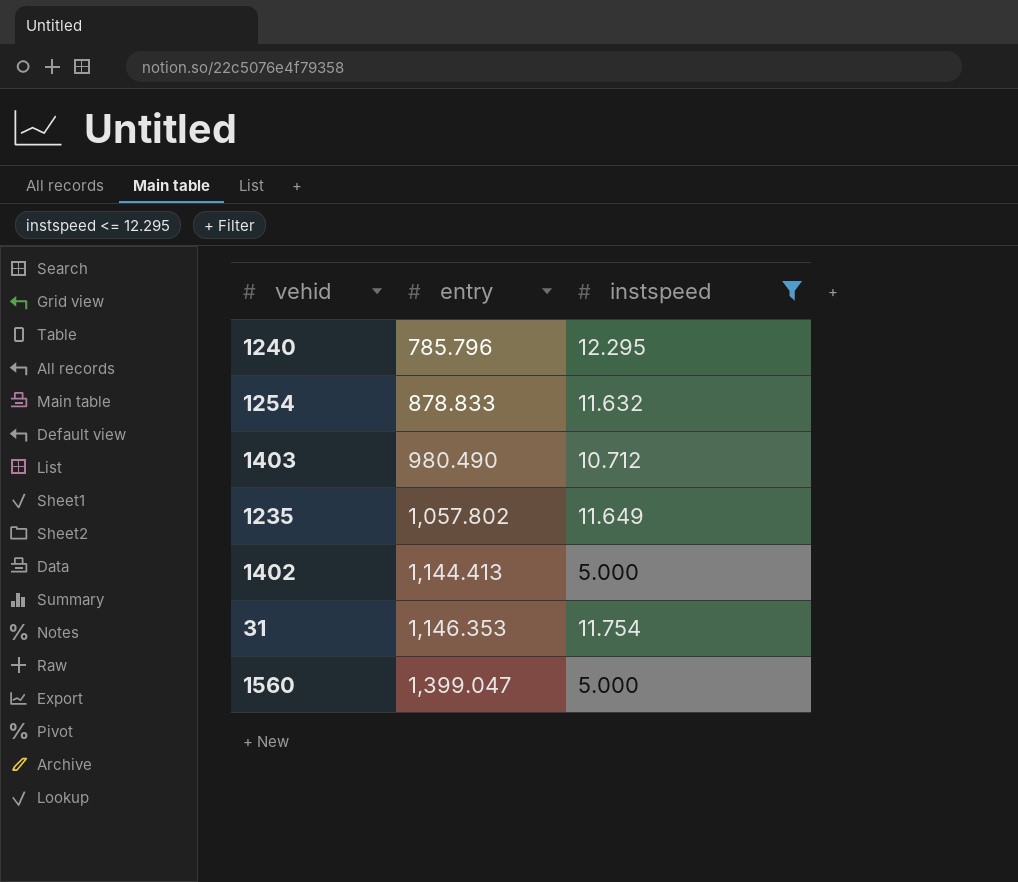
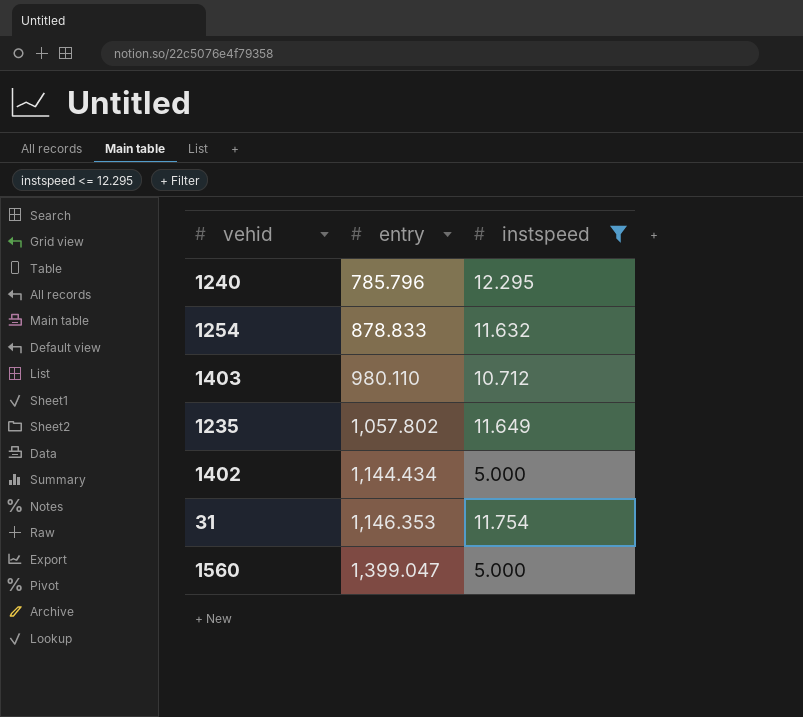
1403 | entry: 980.490 -> 980.110
1402 | entry: 1,144.413 -> 1,144.434

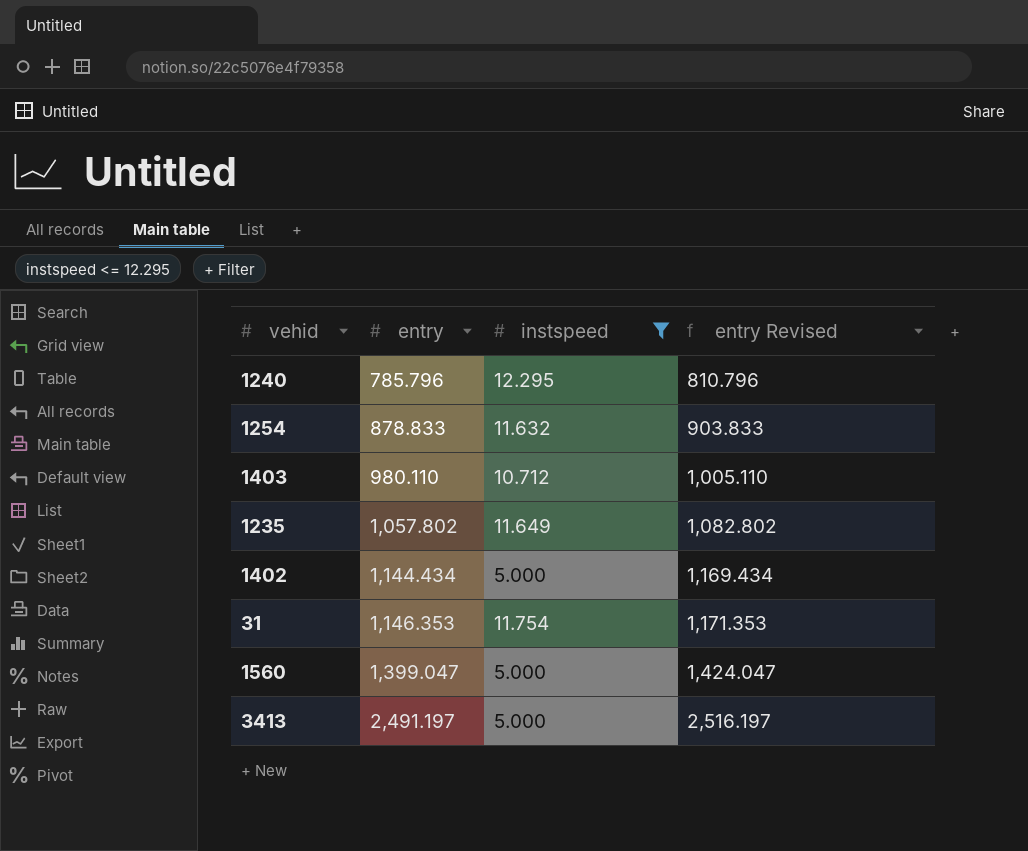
column entry Revised | formula: none -> [entry] + 25
row 3413: none -> 2,491.197 | 5.000 | 2,516.197

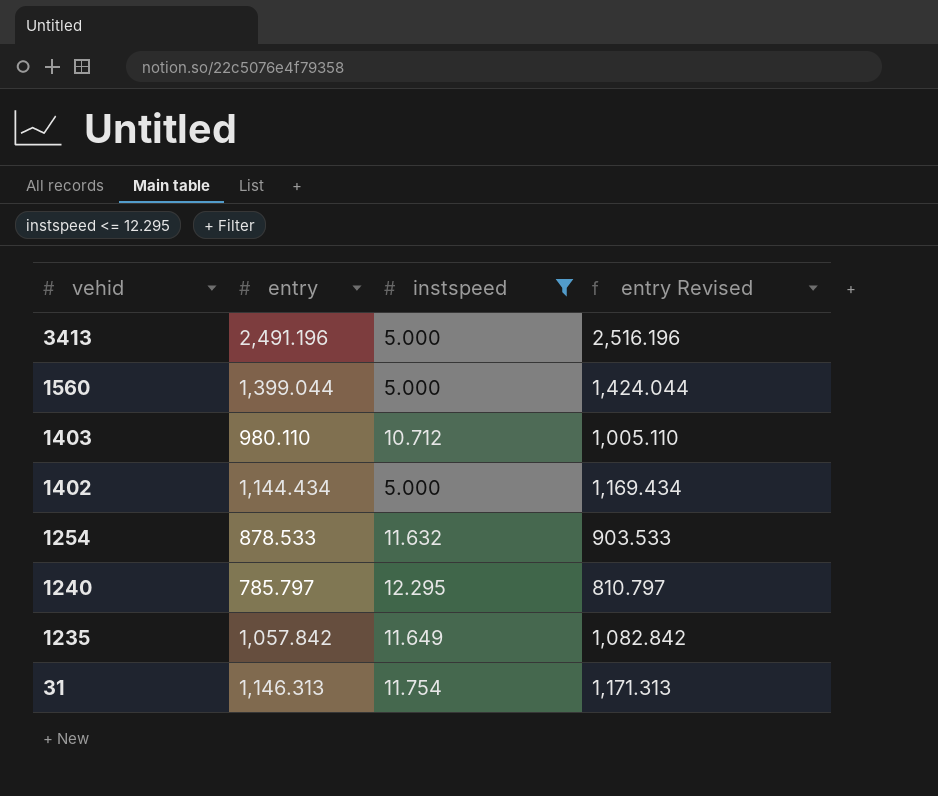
row order: entry ascending -> vehid descending
3413 | entry: 2,491.197 -> 2,491.196
3413 | entry Revised: 2,516.197 -> 2,516.196
1560 | entry: 1,399.047 -> 1,399.044
1560 | entry Revised: 1,424.047 -> 1,424.044
1254 | entry: 878.833 -> 878.533
1254 | entry Revised: 903.833 -> 903.533
1240 | entry: 785.796 -> 785.797
1240 | entry Revised: 810.796 -> 810.797
1235 | entry: 1,057.802 -> 1,057.842
1235 | entry Revised: 1,082.802 -> 1,082.842
31 | entry: 1,146.353 -> 1,146.313
31 | entry Revised: 1,171.353 -> 1,171.313

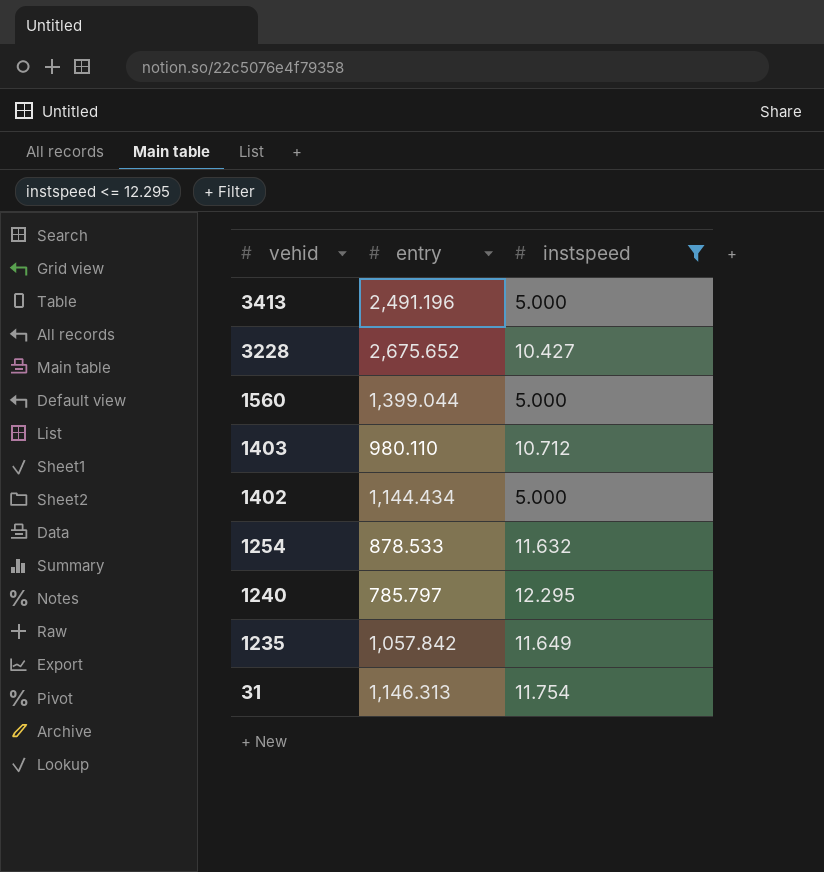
column entry Revised | formula: [entry] + 25 -> none
row 3228: none -> 2,675.652 | 10.427

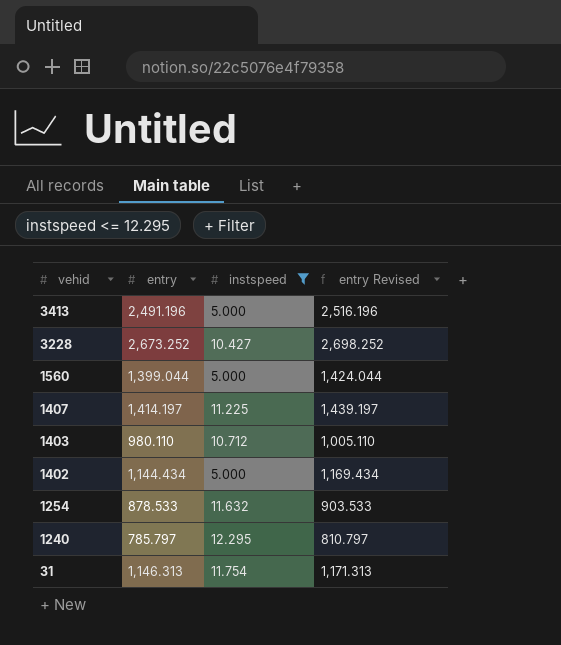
column entry Revised | formula: none -> [entry] + 25
row 1235: 1,057.842 | 11.649 -> none
3228 | entry: 2,675.652 -> 2,673.252
row 1407: none -> 1,414.197 | 11.225 | 1,439.197

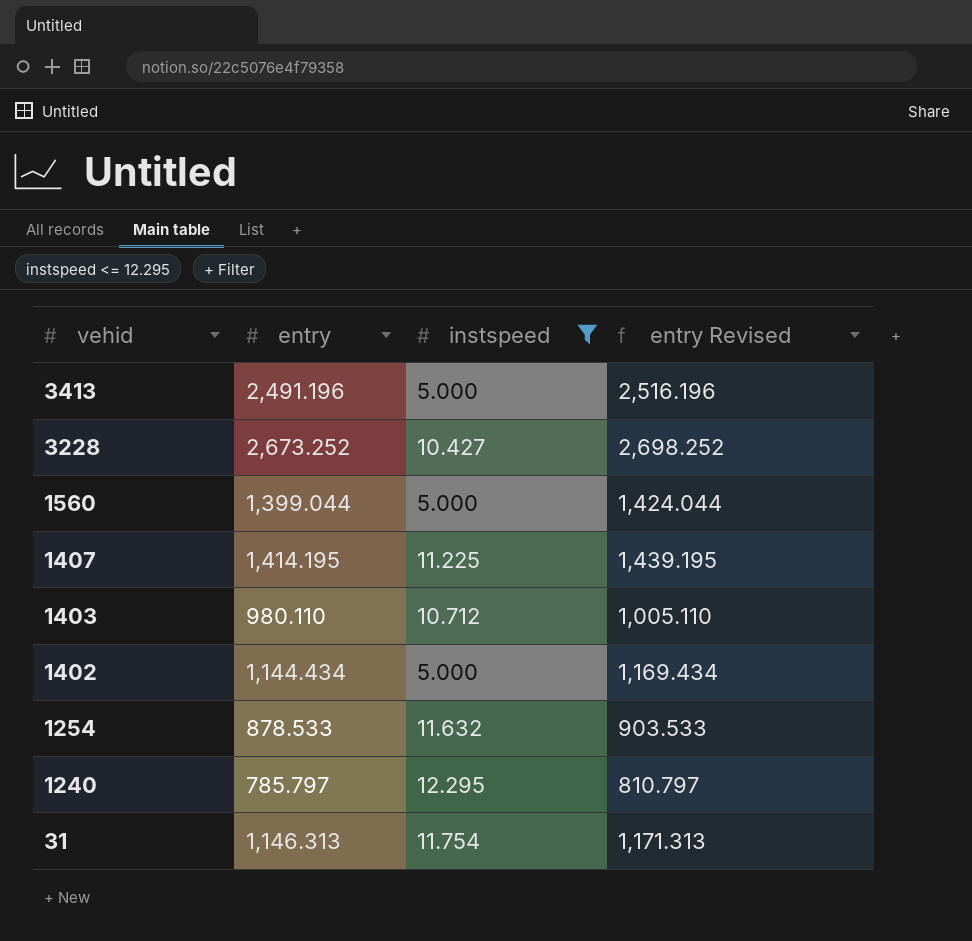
1407 | entry: 1,414.197 -> 1,414.195
1407 | entry Revised: 1,439.197 -> 1,439.195

